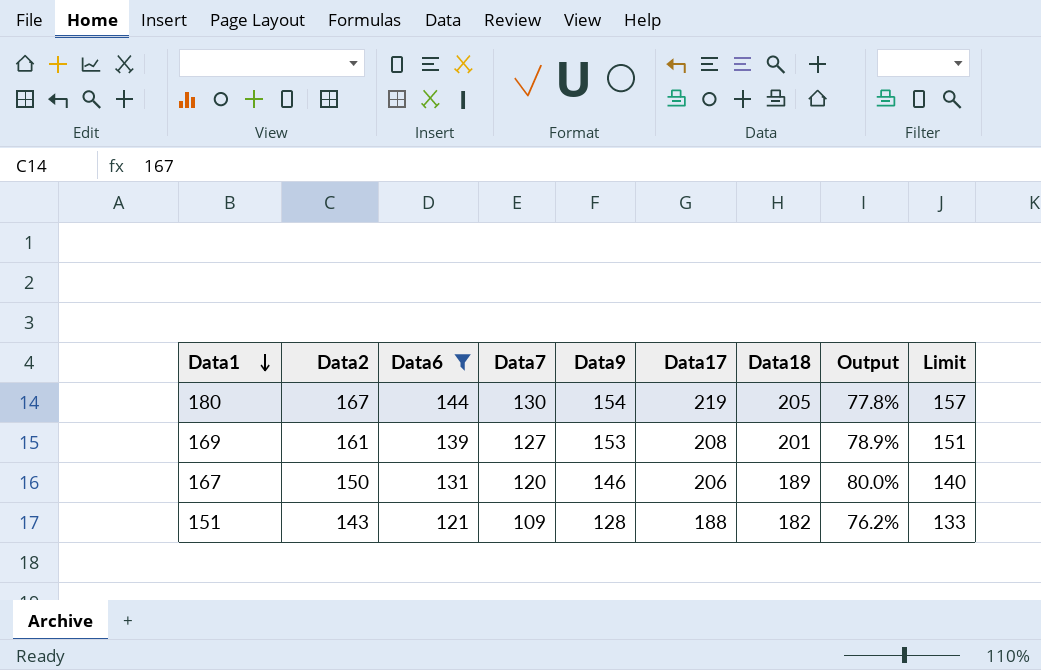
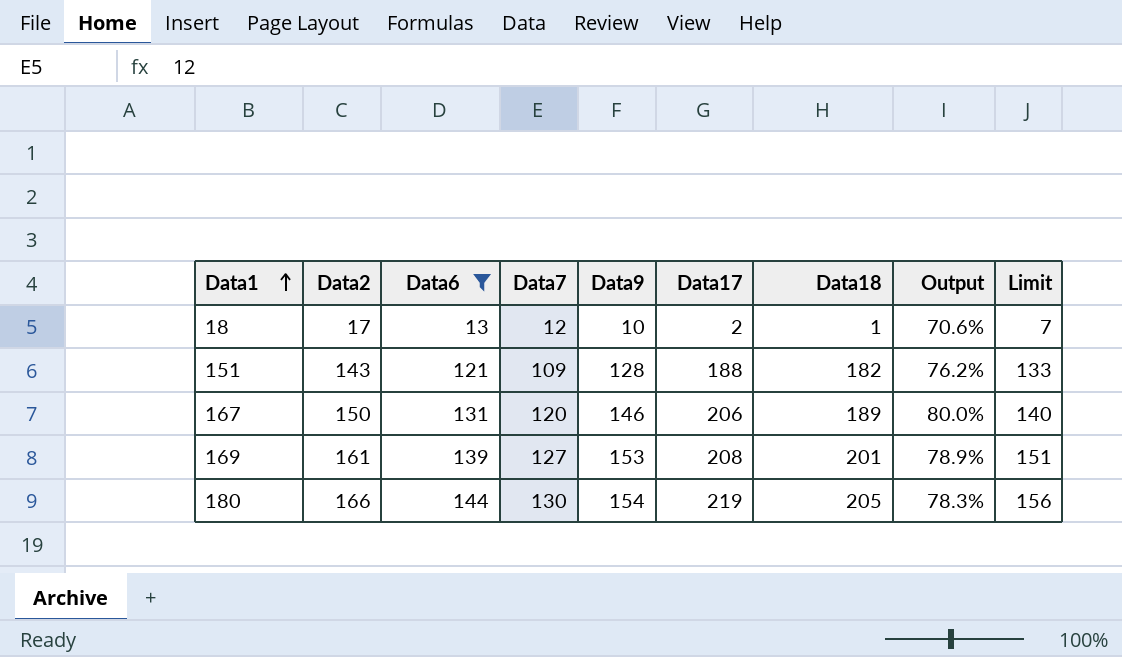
row order: Data1 descending -> Data1 ascending
row 18: none -> 17 | 13 | 12 | 10 | 2 | 1 | 70.6% | 7
180 | Data2: 167 -> 166
180 | Output: 77.8% -> 78.3%
180 | Limit: 157 -> 156

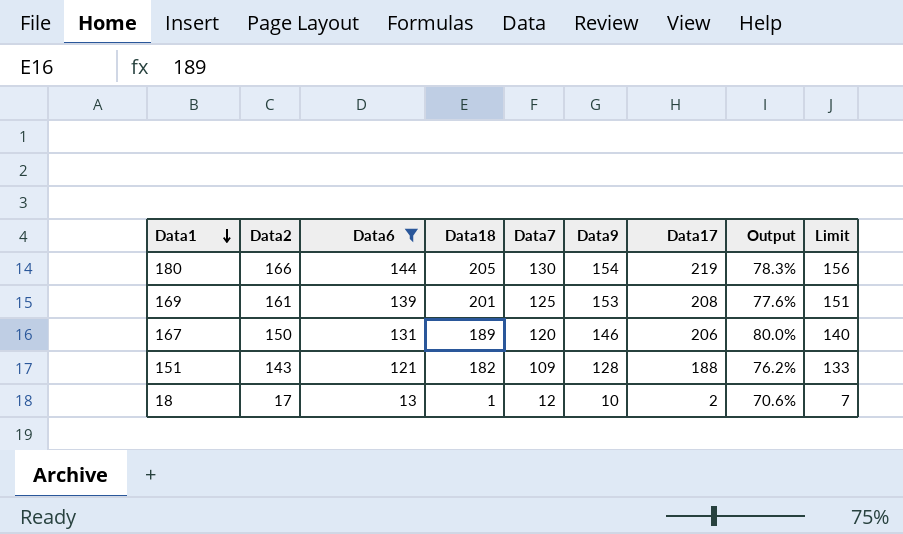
row order: Data1 ascending -> Data1 descending
column Data18 | position: 7 -> 4
169 | Data7: 127 -> 125
169 | Output: 78.9% -> 77.6%

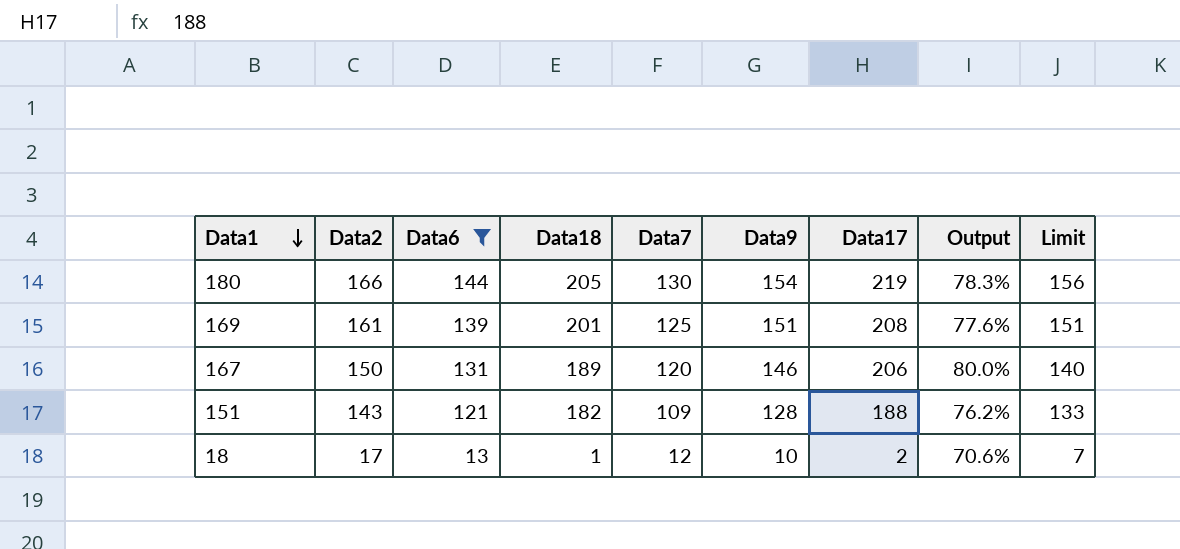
169 | Data9: 153 -> 151

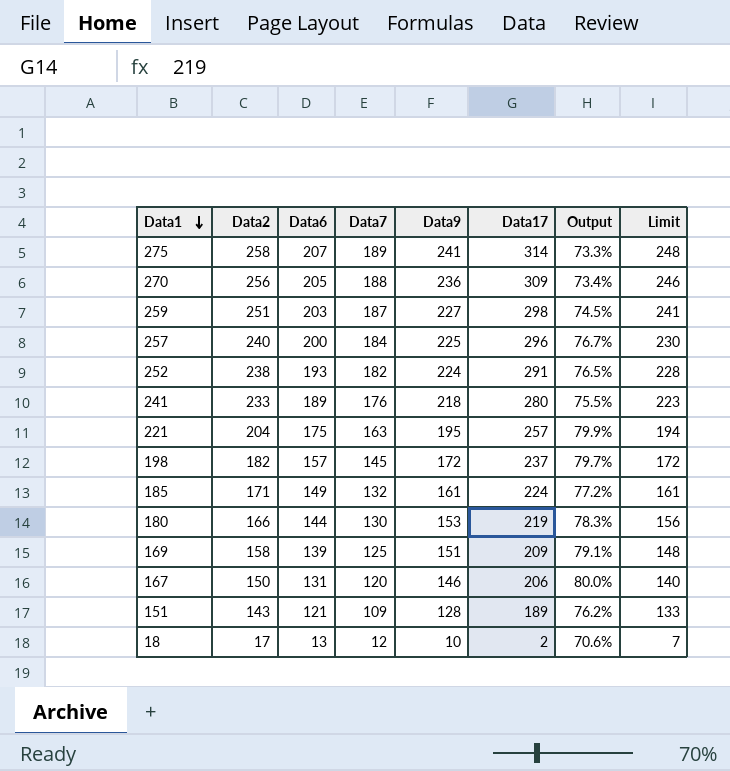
filter: Data6 <= 144 -> none
column Data18 | position: 4 -> none
180 | Data9: 154 -> 153
169 | Data2: 161 -> 158
169 | Data17: 208 -> 209
169 | Output: 77.6% -> 79.1%
169 | Limit: 151 -> 148
151 | Data17: 188 -> 189

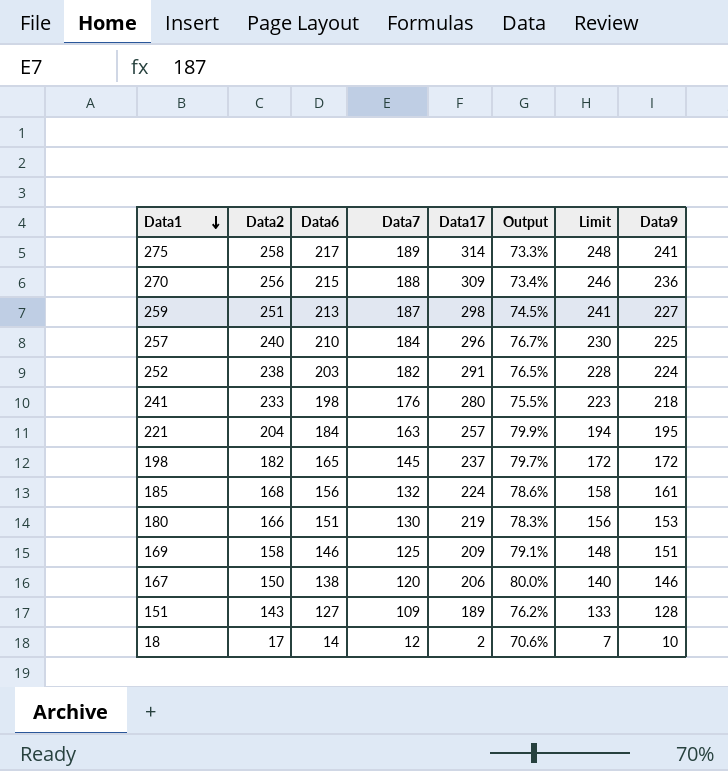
column Data9 | position: 5 -> 8
275 | Data6: 207 -> 217
270 | Data6: 205 -> 215
259 | Data6: 203 -> 213
257 | Data6: 200 -> 210
252 | Data6: 193 -> 203
241 | Data6: 189 -> 198
221 | Data6: 175 -> 184
198 | Data6: 157 -> 165
185 | Data2: 171 -> 168
185 | Data6: 149 -> 156
185 | Output: 77.2% -> 78.6%
185 | Limit: 161 -> 158
180 | Data6: 144 -> 151
169 | Data6: 139 -> 146
167 | Data6: 131 -> 138
151 | Data6: 121 -> 127
18 | Data6: 13 -> 14

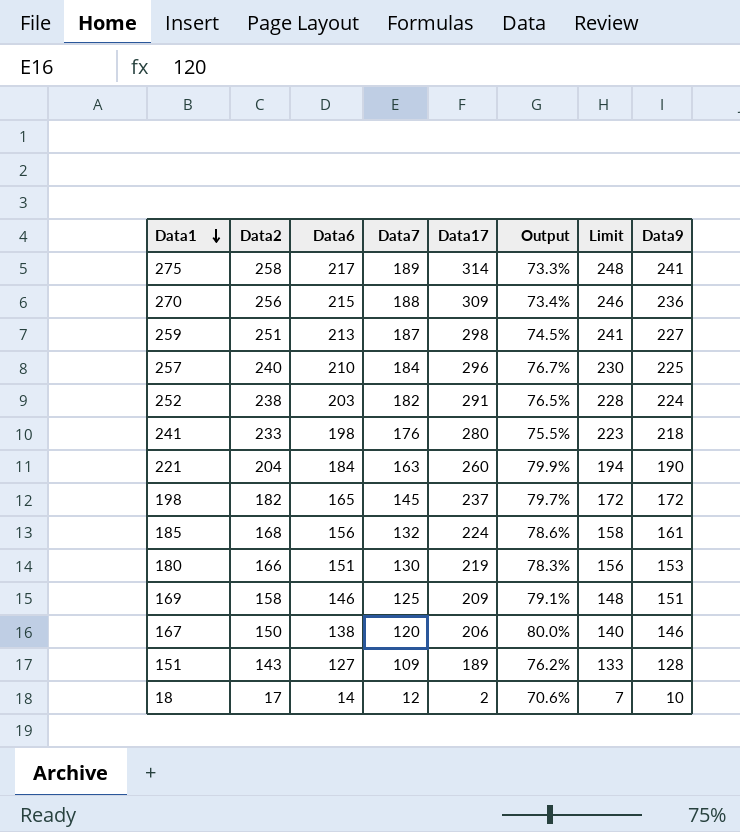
221 | Data17: 257 -> 260
221 | Data9: 195 -> 190

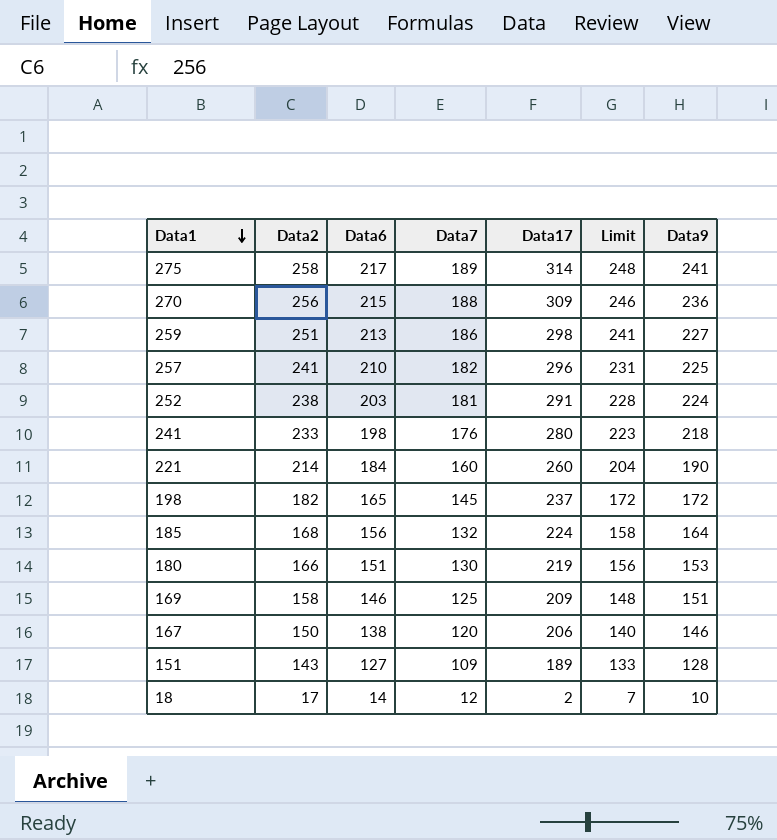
column Output | formula: [Data7] / [Data2] -> none
259 | Data7: 187 -> 186
257 | Data2: 240 -> 241
257 | Data7: 184 -> 182
257 | Limit: 230 -> 231
252 | Data7: 182 -> 181
221 | Data2: 204 -> 214
221 | Data7: 163 -> 160
221 | Limit: 194 -> 204
185 | Data9: 161 -> 164

